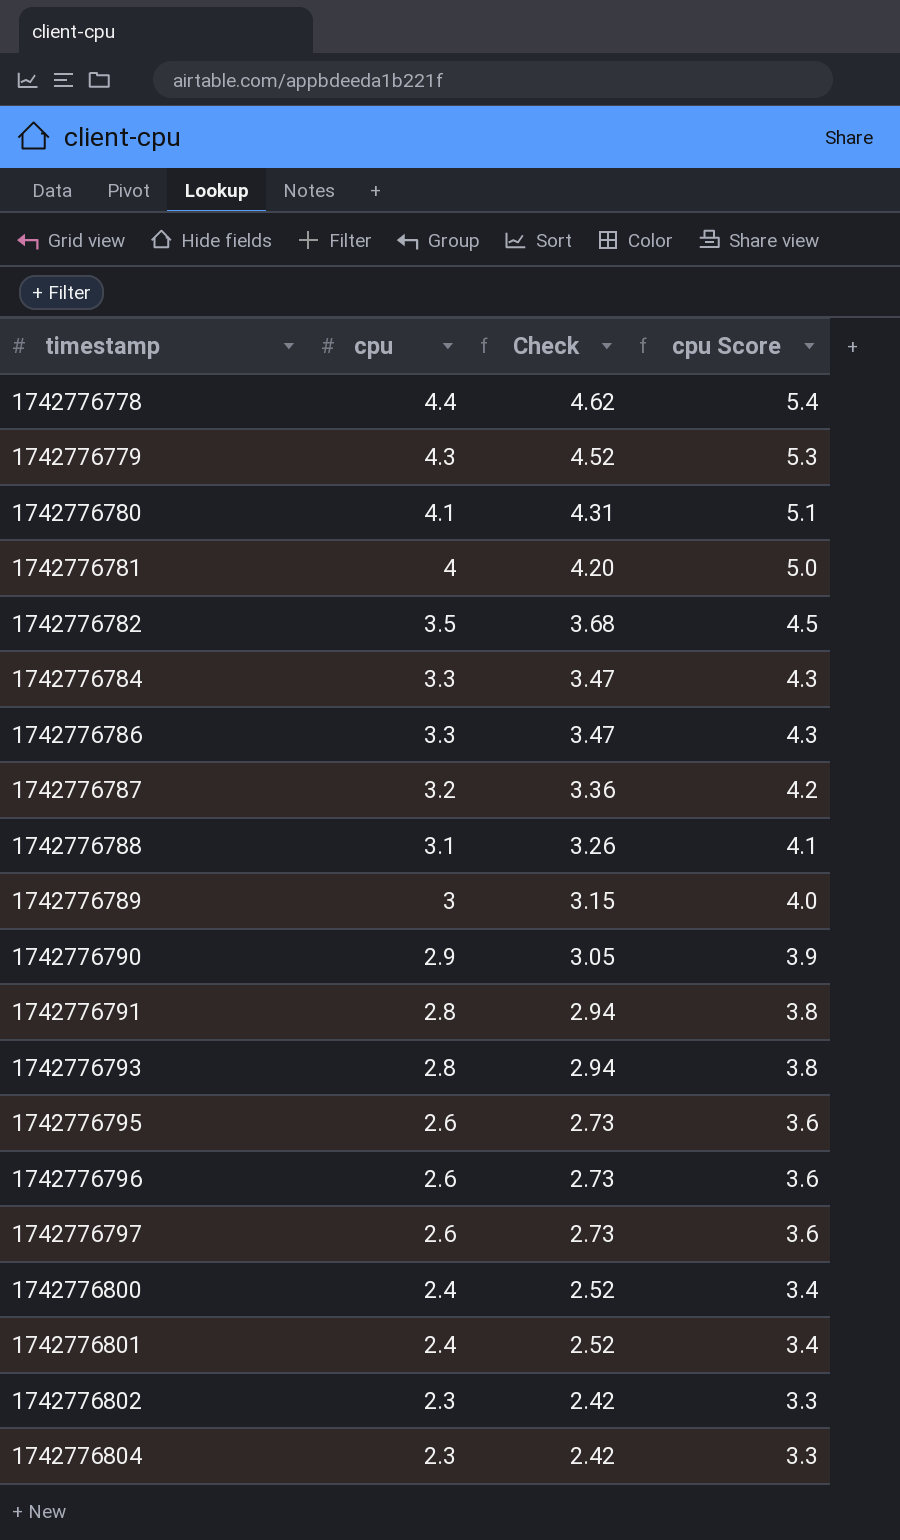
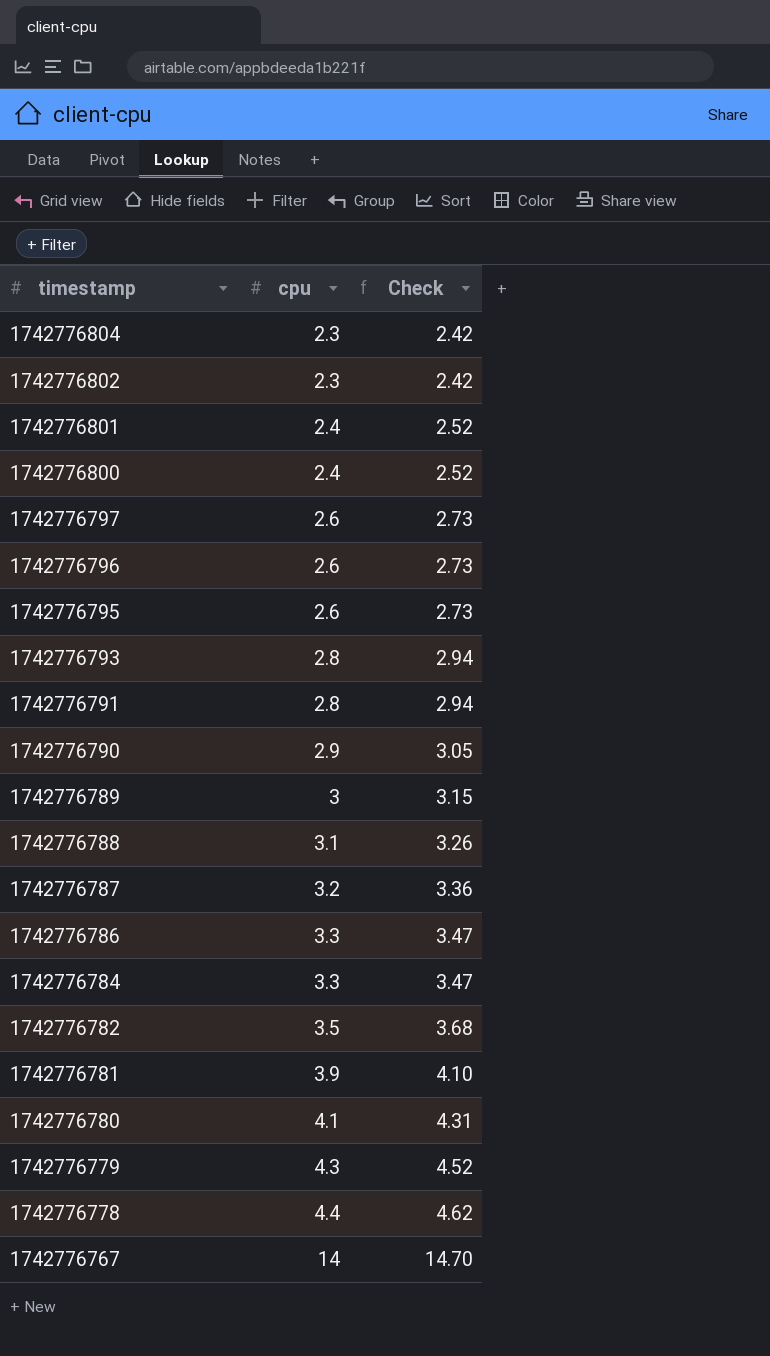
row order: timestamp ascending -> timestamp descending
column cpu Score | formula: [cpu] + 1 -> none
1742776781 | cpu: 4 -> 3.9
1742776781 | Check: 4.20 -> 4.10
row 1742776767: none -> 14 | 14.70

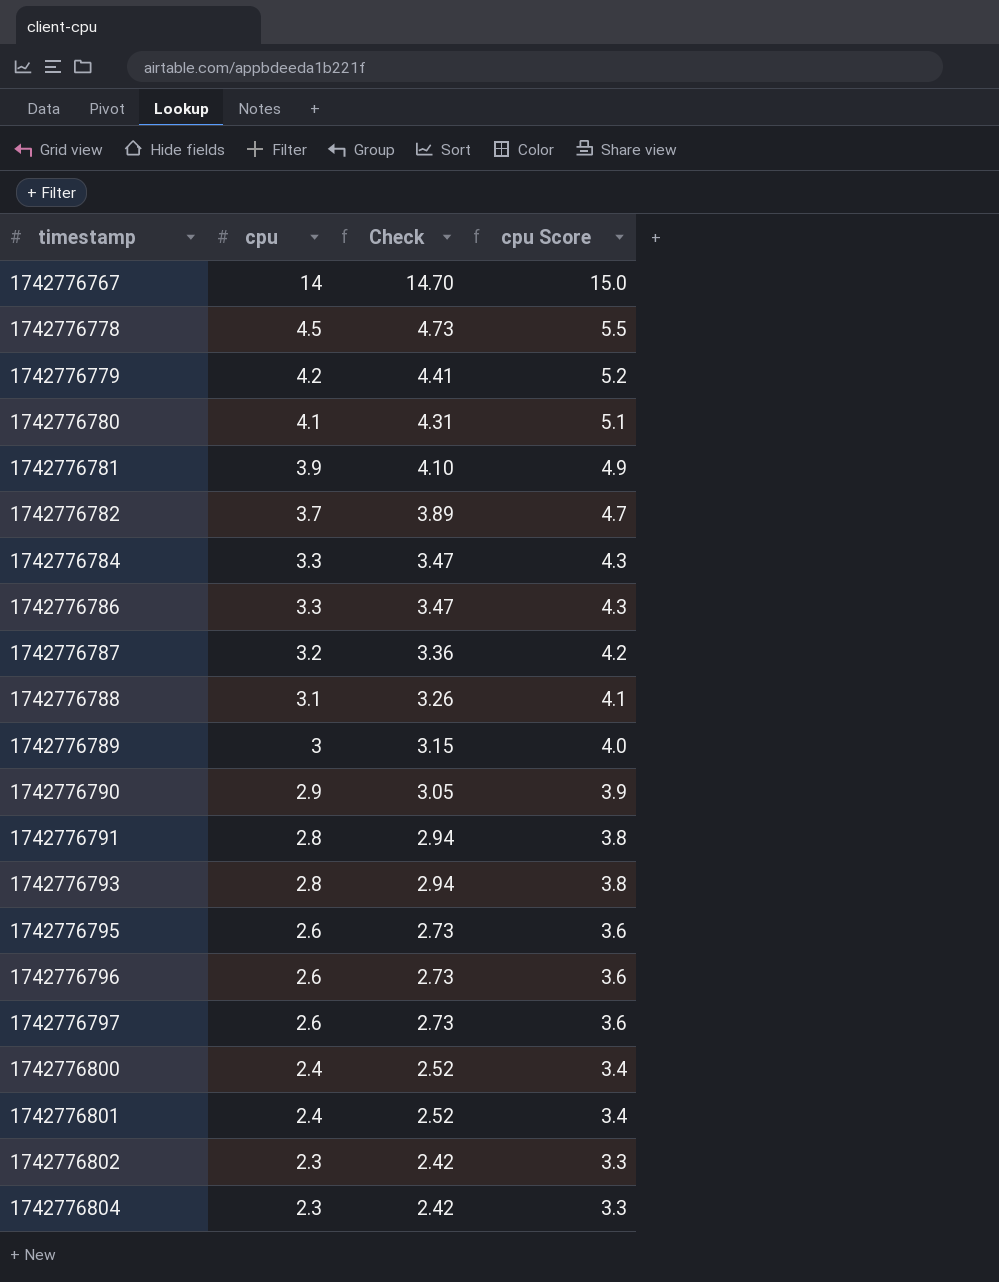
row order: timestamp descending -> timestamp ascending
column cpu Score | formula: none -> [cpu] + 1
1742776778 | cpu: 4.4 -> 4.5
1742776778 | Check: 4.62 -> 4.73
1742776779 | cpu: 4.3 -> 4.2
1742776779 | Check: 4.52 -> 4.41
1742776782 | cpu: 3.5 -> 3.7
1742776782 | Check: 3.68 -> 3.89

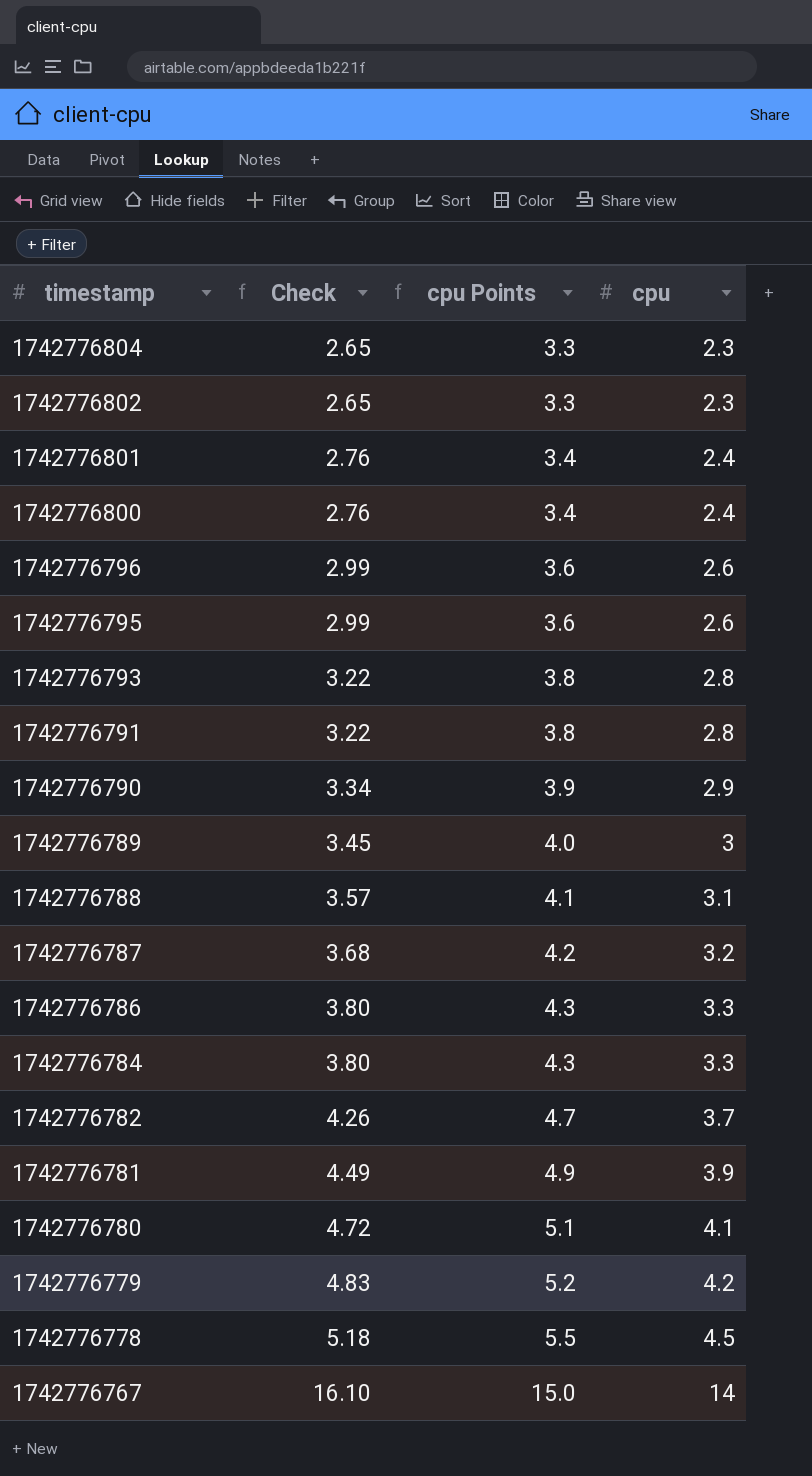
row order: timestamp ascending -> timestamp descending
column Check | formula: [cpu] * 1.05 -> [cpu] * 1.15
column name: cpu Score -> cpu Points
column cpu | position: 2 -> 4
row 1742776797: 2.6 | 2.73 | 3.6 -> none

